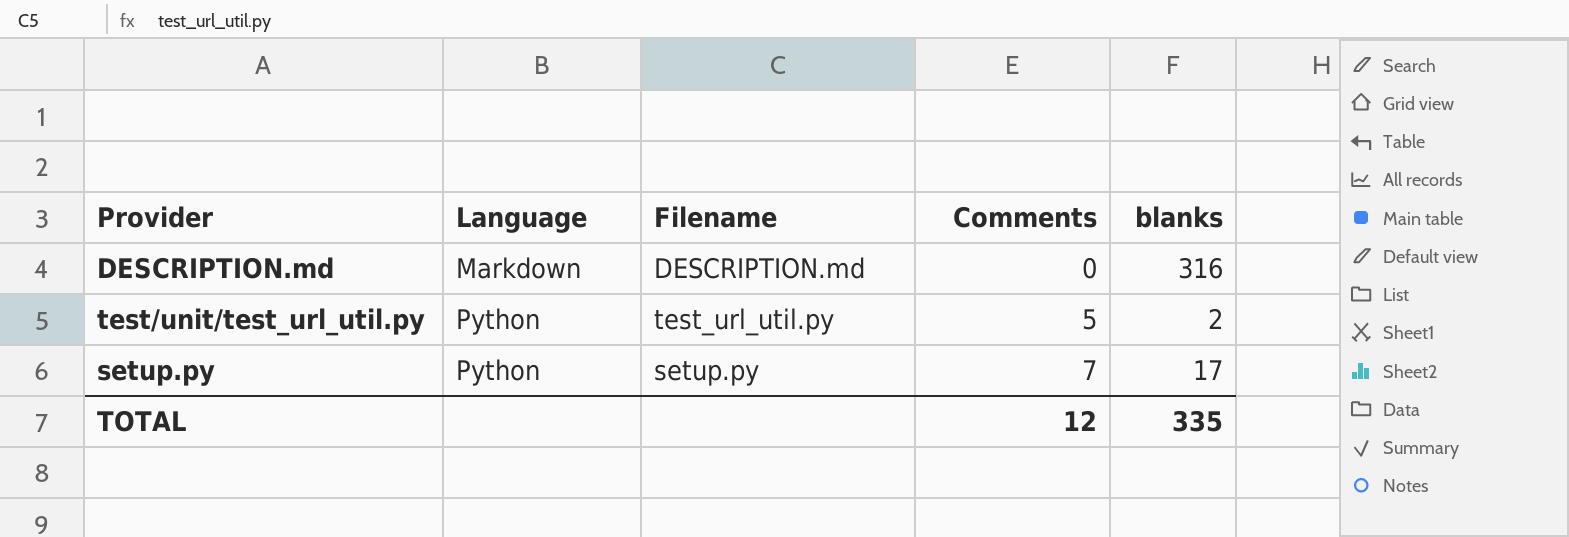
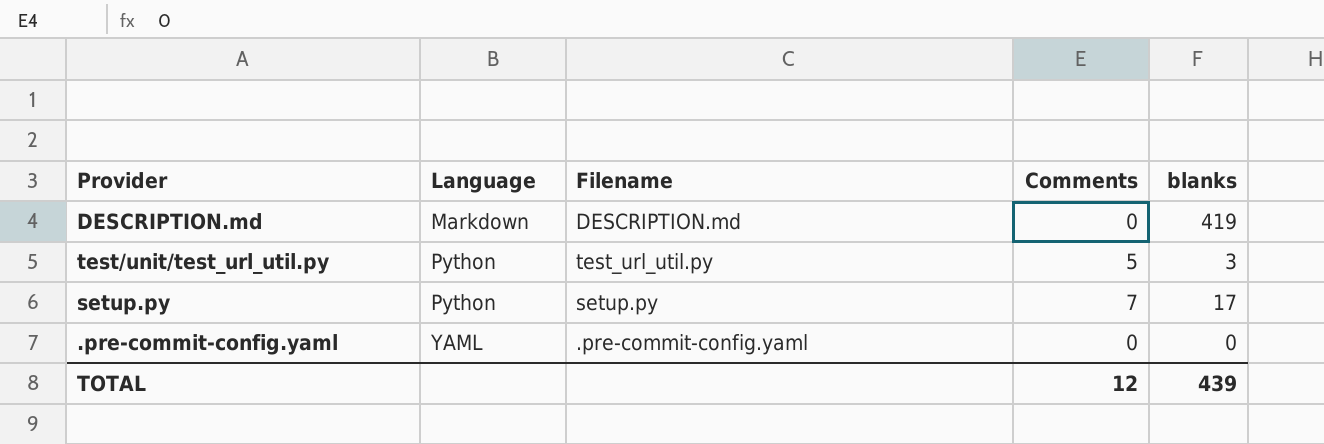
DESCRIPTION.md | blanks: 316 -> 419
test/unit/test_url_util.py | blanks: 2 -> 3
row .pre-commit-config.yaml: none -> YAML | .pre-commit-config.yaml | 0 | 0
TOTAL | blanks: 335 -> 439

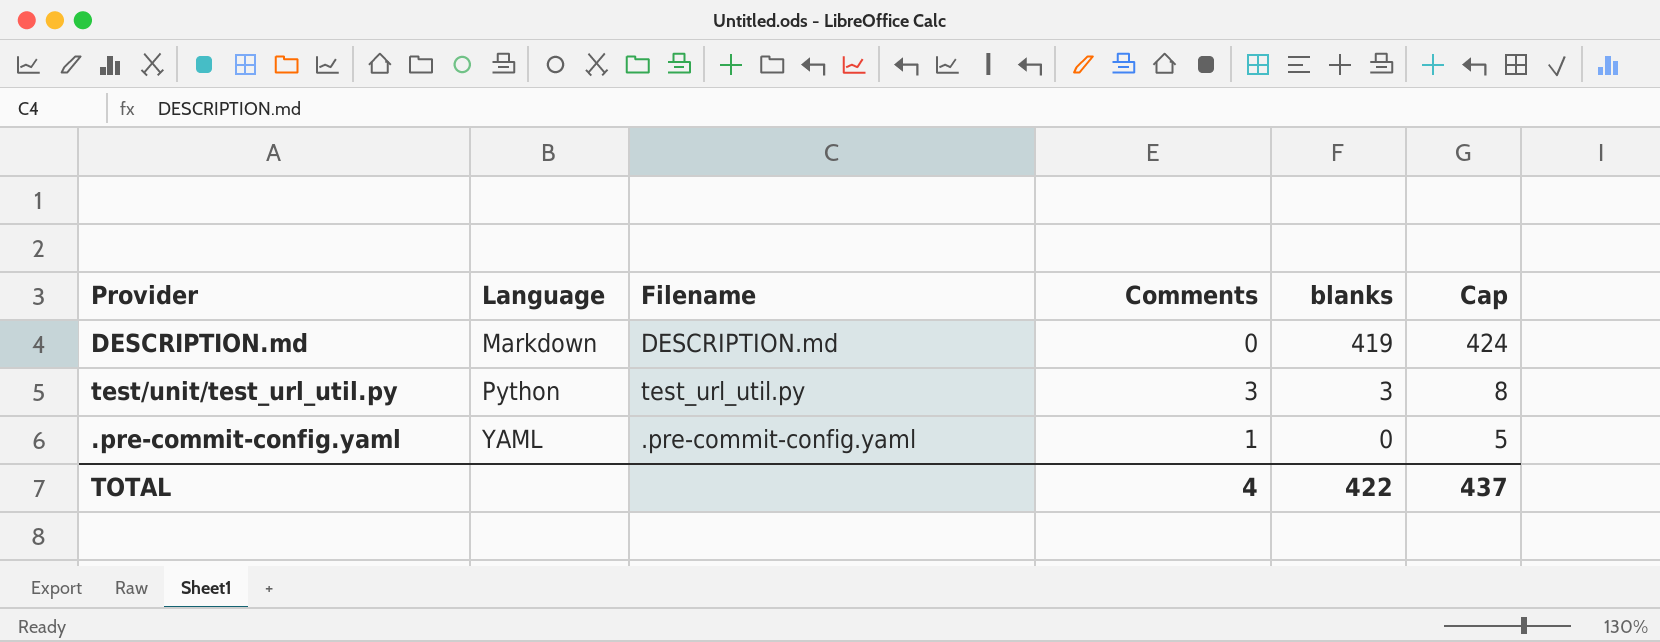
column Cap | formula: none -> [blanks] + 5
row setup.py: Python | setup.py | 7 | 17 -> none
test/unit/test_url_util.py | Comments: 5 -> 3
.pre-commit-config.yaml | Comments: 0 -> 1
TOTAL | Comments: 12 -> 4
TOTAL | blanks: 439 -> 422

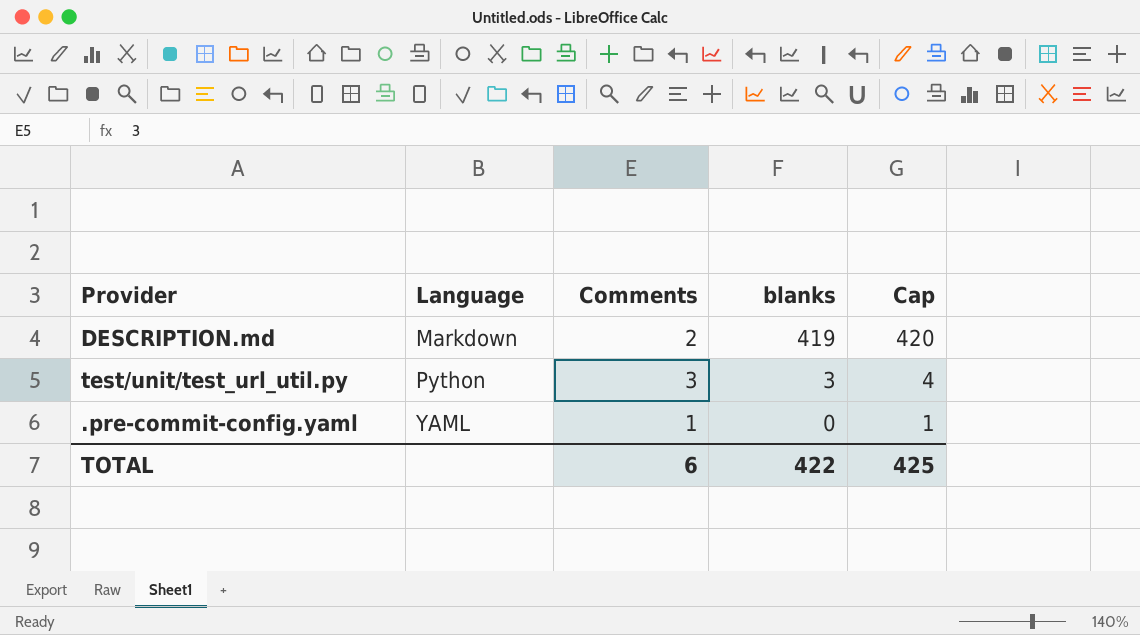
column Filename | position: 3 -> none
column Cap | formula: [blanks] + 5 -> [blanks] + 1
DESCRIPTION.md | Comments: 0 -> 2
TOTAL | Comments: 4 -> 6
TOTAL | Cap: 437 -> 425

